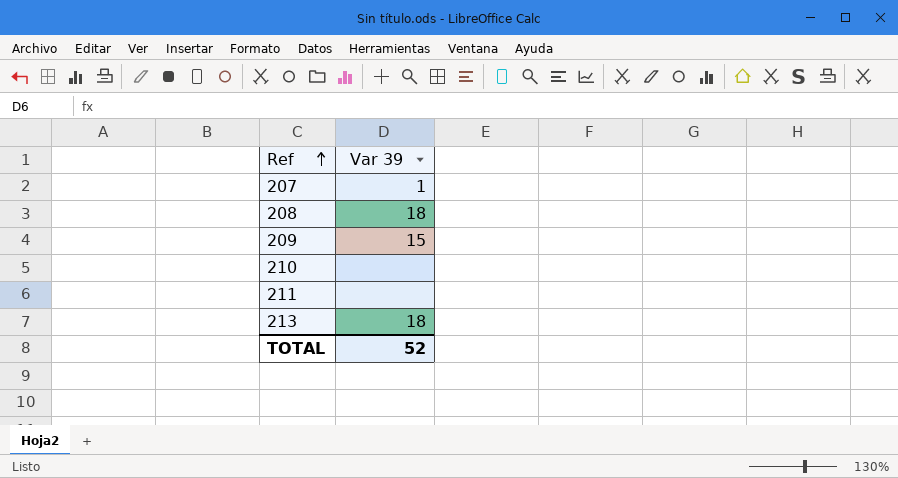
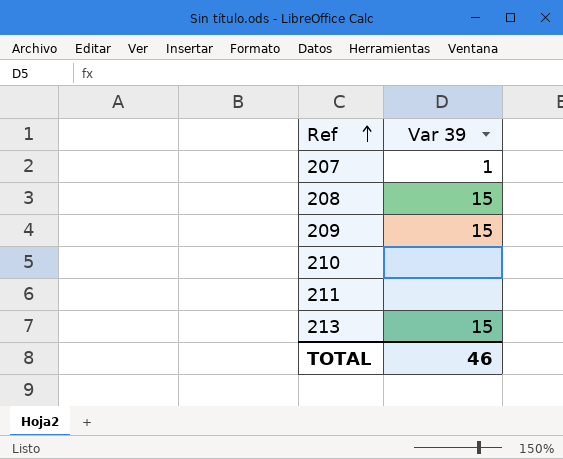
208 | Var 39: 18 -> 15
213 | Var 39: 18 -> 15
TOTAL | Var 39: 52 -> 46

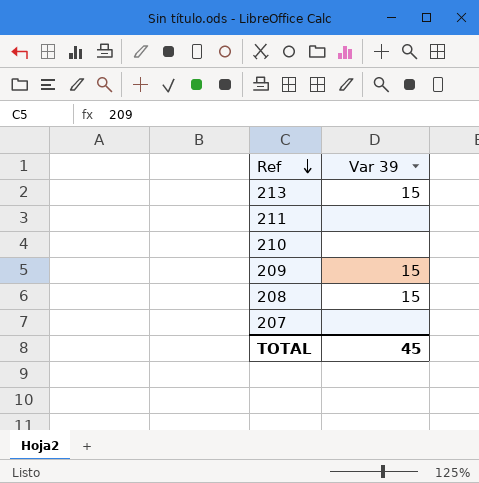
row order: Ref ascending -> Ref descending
207 | Var 39: 1 -> none
TOTAL | Var 39: 46 -> 45

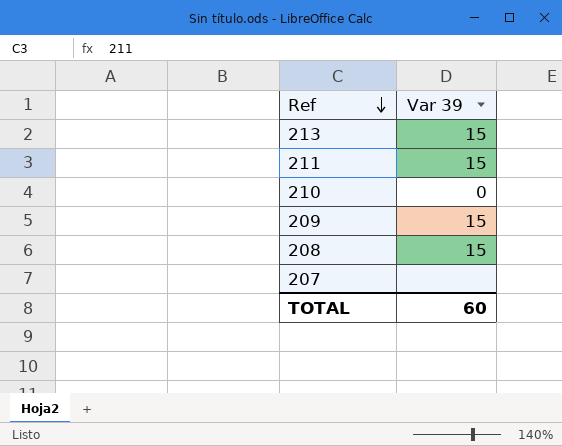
211 | Var 39: none -> 15
210 | Var 39: none -> 0
TOTAL | Var 39: 45 -> 60

